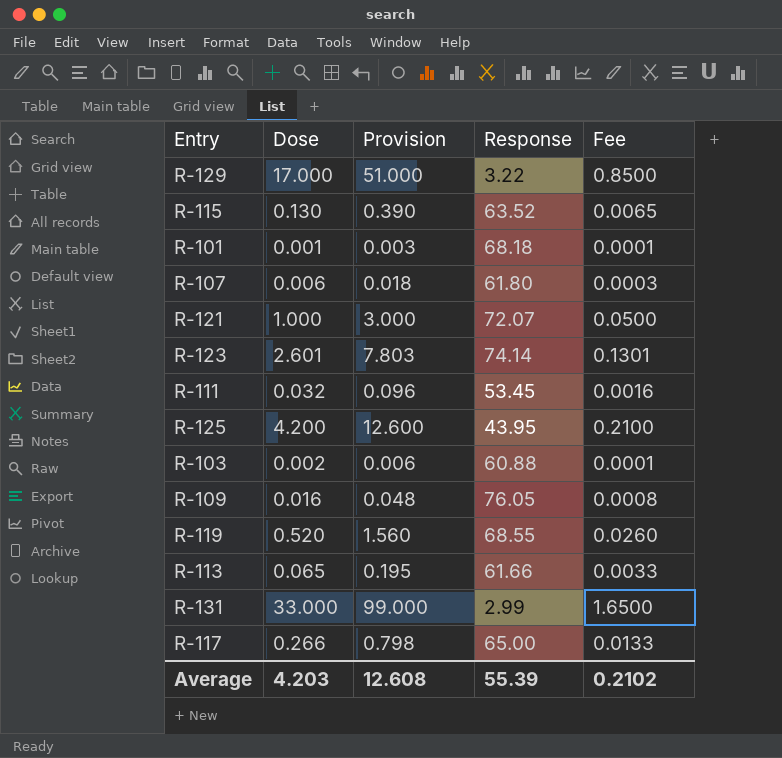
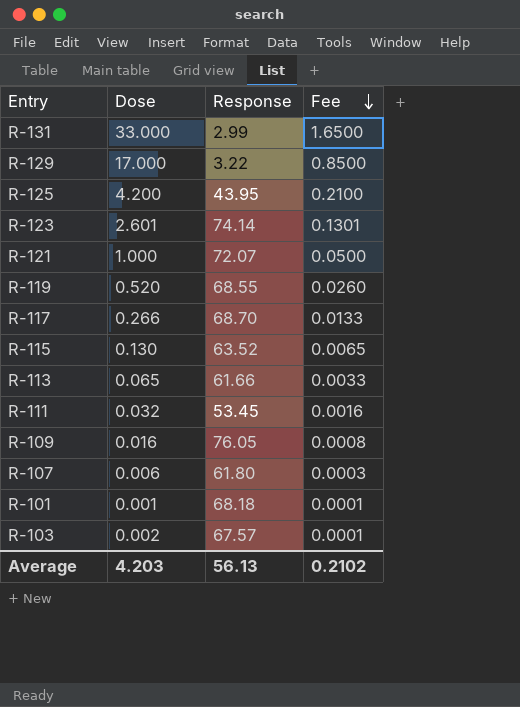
row order: none -> Fee descending
column Provision | formula: [Dose] * 3 -> none
R-117 | Response: 65.00 -> 68.70
R-103 | Response: 60.88 -> 67.57
Average | Response: 55.39 -> 56.13

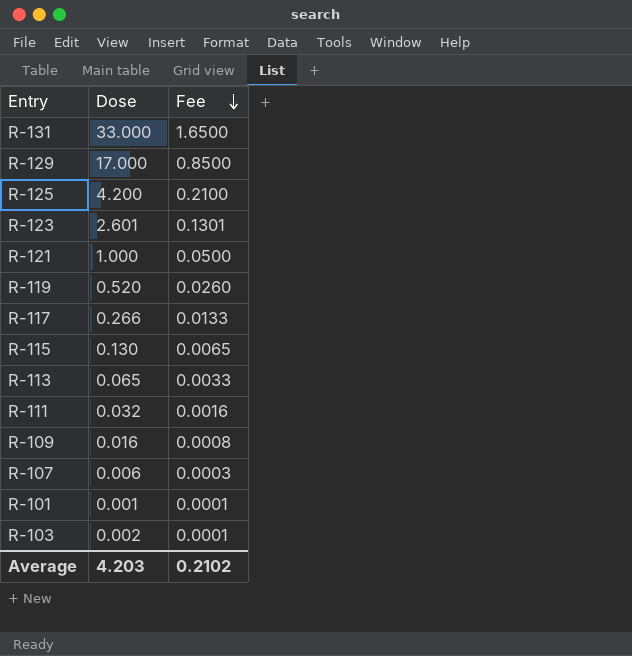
column Response | position: 3 -> none

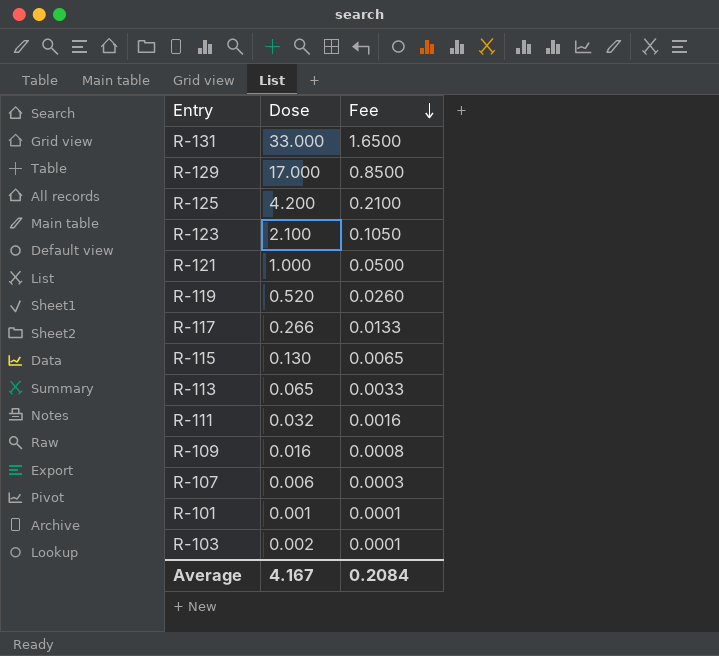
R-123 | Dose: 2.601 -> 2.100
R-123 | Fee: 0.1301 -> 0.1050
Average | Dose: 4.203 -> 4.167
Average | Fee: 0.2102 -> 0.2084

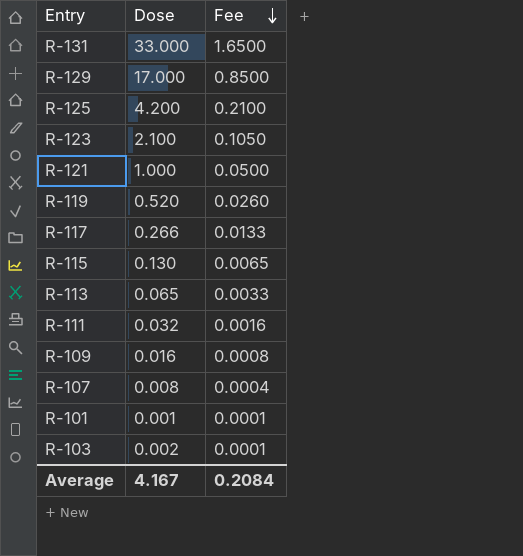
R-107 | Dose: 0.006 -> 0.008
R-107 | Fee: 0.0003 -> 0.0004

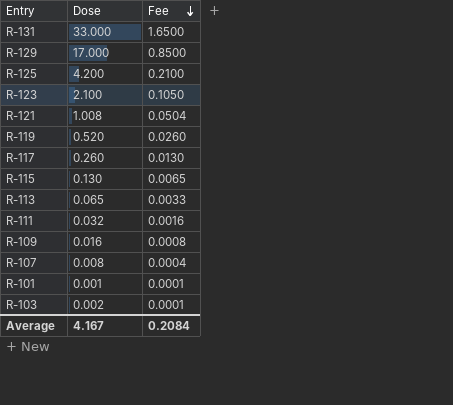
R-121 | Dose: 1.000 -> 1.008
R-121 | Fee: 0.0500 -> 0.0504
R-117 | Dose: 0.266 -> 0.260
R-117 | Fee: 0.0133 -> 0.0130

